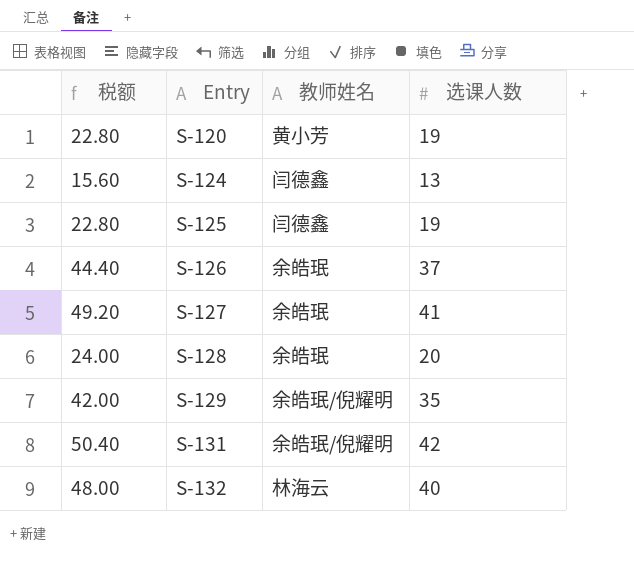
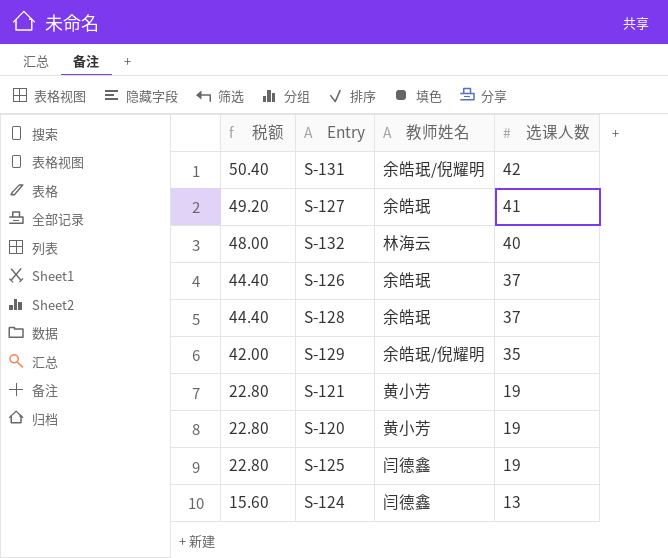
row order: Entry ascending -> 税额 descending
S-128 | 税额: 24.00 -> 44.40
S-128 | 选课人数: 20 -> 37
row S-121: none -> 22.80 | 黄小芳 | 19

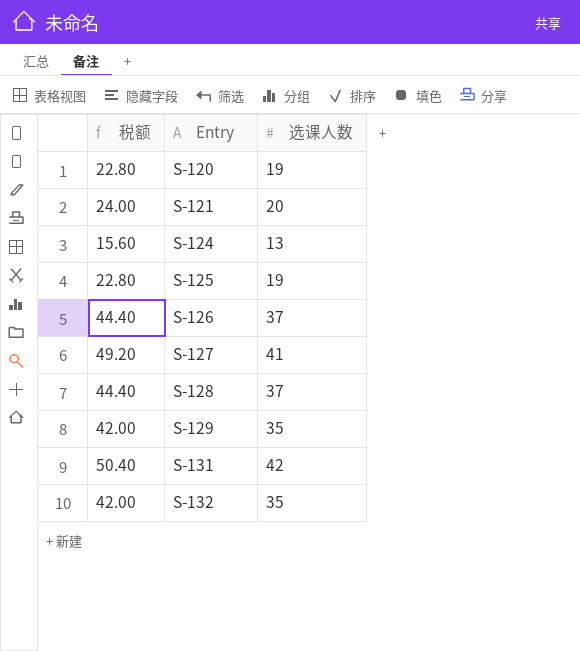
row order: 税额 descending -> Entry ascending
column 教师姓名 | position: 3 -> none
S-121 | 税额: 22.80 -> 24.00
S-121 | 选课人数: 19 -> 20
S-132 | 税额: 48.00 -> 42.00
S-132 | 选课人数: 40 -> 35

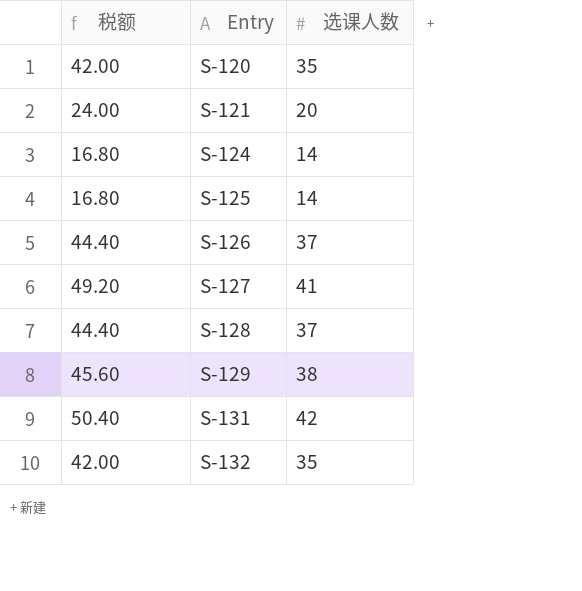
S-120 | 税额: 22.80 -> 42.00
S-120 | 选课人数: 19 -> 35
S-124 | 税额: 15.60 -> 16.80
S-124 | 选课人数: 13 -> 14
S-125 | 税额: 22.80 -> 16.80
S-125 | 选课人数: 19 -> 14
S-129 | 税额: 42.00 -> 45.60
S-129 | 选课人数: 35 -> 38

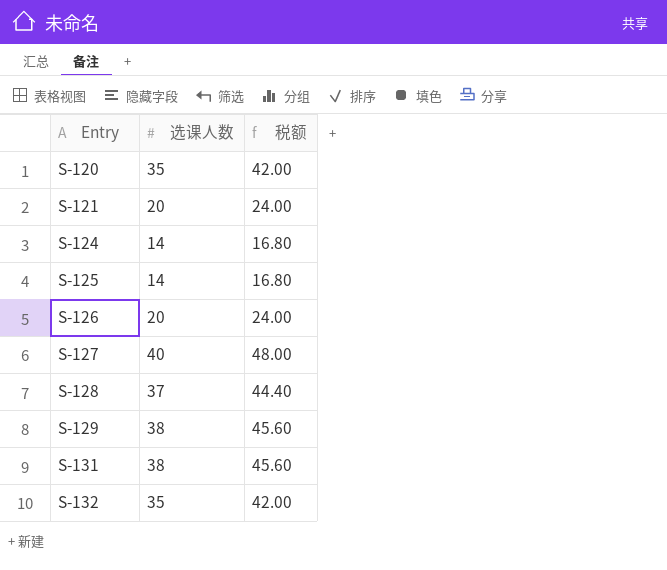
column 税额 | position: 1 -> 3
S-126 | 选课人数: 37 -> 20
S-126 | 税额: 44.40 -> 24.00
S-127 | 选课人数: 41 -> 40
S-127 | 税额: 49.20 -> 48.00
S-131 | 选课人数: 42 -> 38
S-131 | 税额: 50.40 -> 45.60

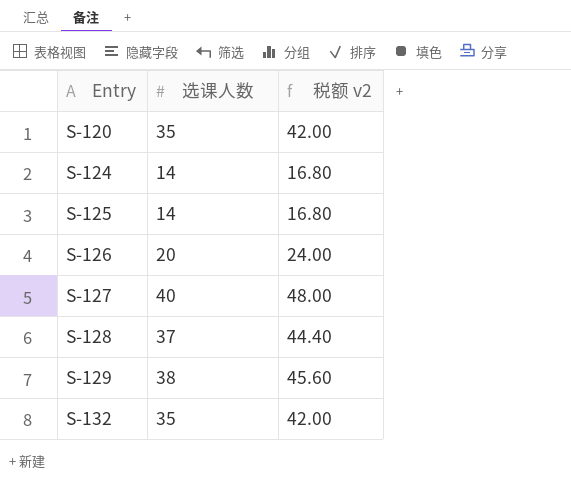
column name: 税额 -> 税额 v2
row S-121: 20 | 24.00 -> none
row S-131: 38 | 45.60 -> none

